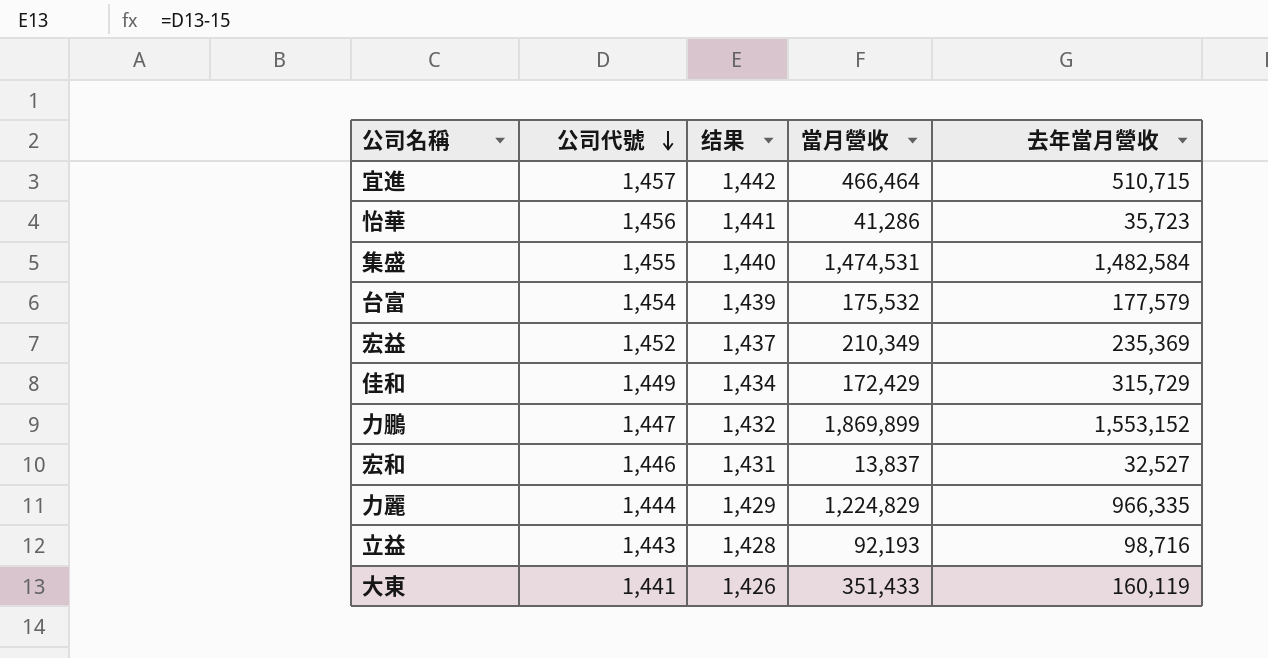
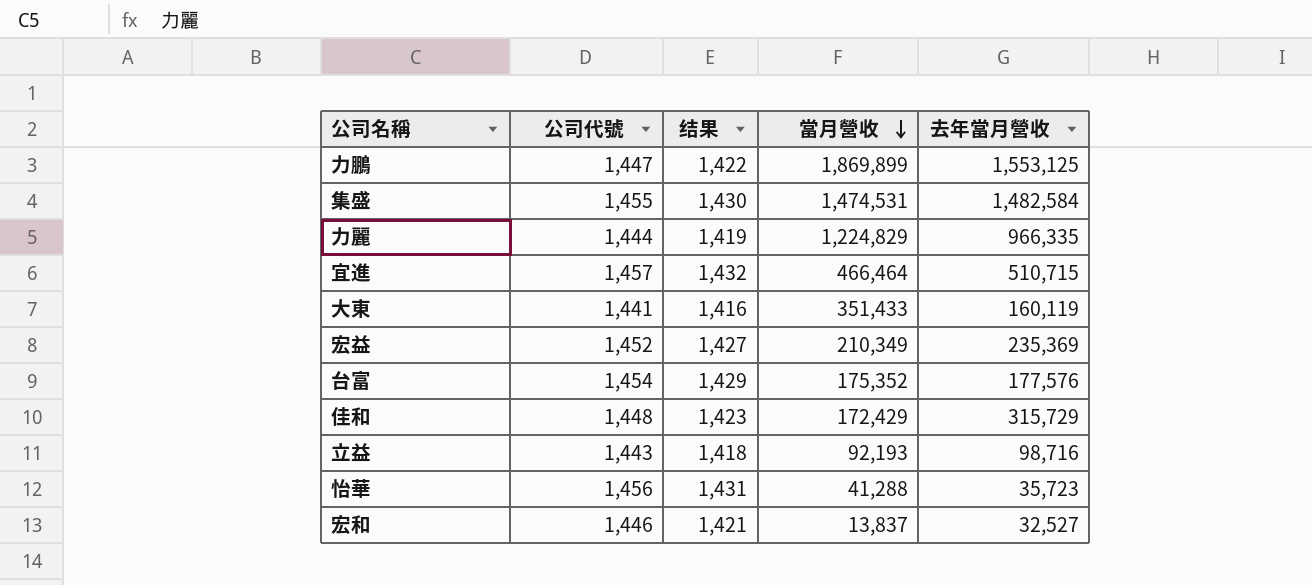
row order: 公司代號 descending -> 當月營收 descending
column 结果 | formula: [公司代號] - 15 -> [公司代號] - 25
力鵬 | 去年當月營收: 1,553,152 -> 1,553,125
台富 | 當月營收: 175,532 -> 175,352
台富 | 去年當月營收: 177,579 -> 177,576
佳和 | 公司代號: 1,449 -> 1,448
怡華 | 當月營收: 41,286 -> 41,288

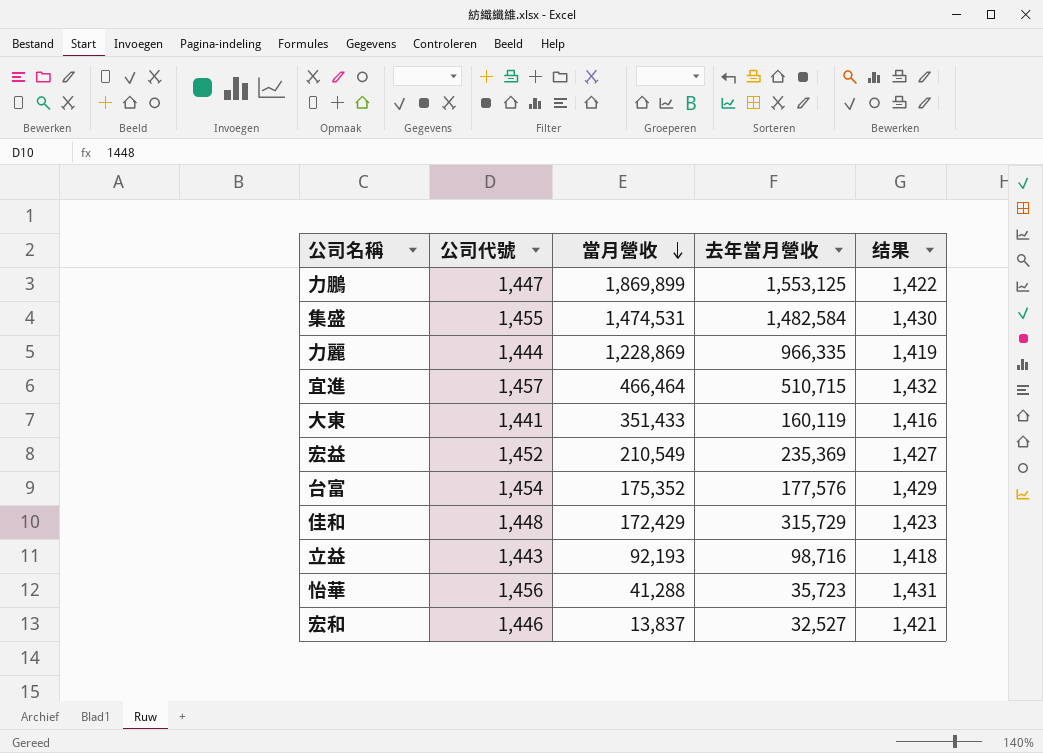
column 结果 | position: 3 -> 5
力麗 | 當月營收: 1,224,829 -> 1,228,869
宏益 | 當月營收: 210,349 -> 210,549

